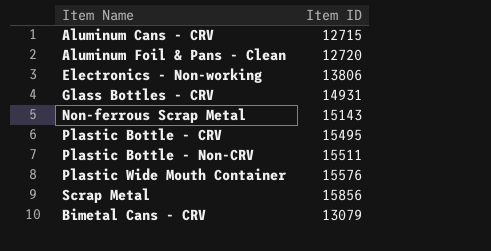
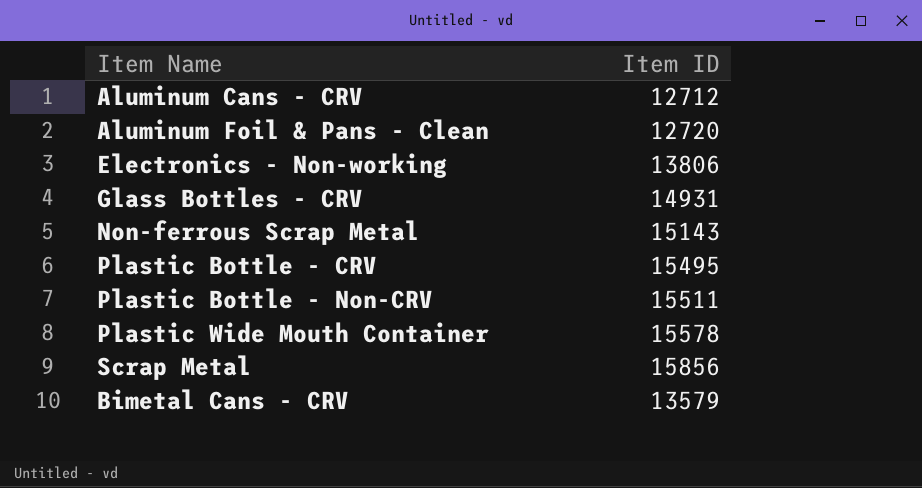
Aluminum Cans - CRV | Item ID: 12715 -> 12712
Plastic Wide Mouth Container | Item ID: 15576 -> 15578
Bimetal Cans - CRV | Item ID: 13079 -> 13579

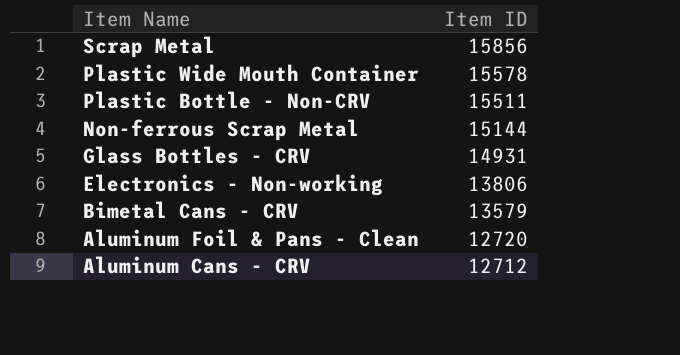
row order: none -> Item Name descending
row Plastic Bottle - CRV: 15495 -> none
Non-ferrous Scrap Metal | Item ID: 15143 -> 15144

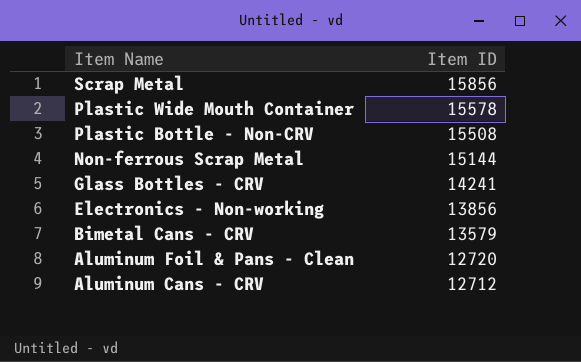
Plastic Bottle - Non-CRV | Item ID: 15511 -> 15508
Glass Bottles - CRV | Item ID: 14931 -> 14241
Electronics - Non-working | Item ID: 13806 -> 13856

